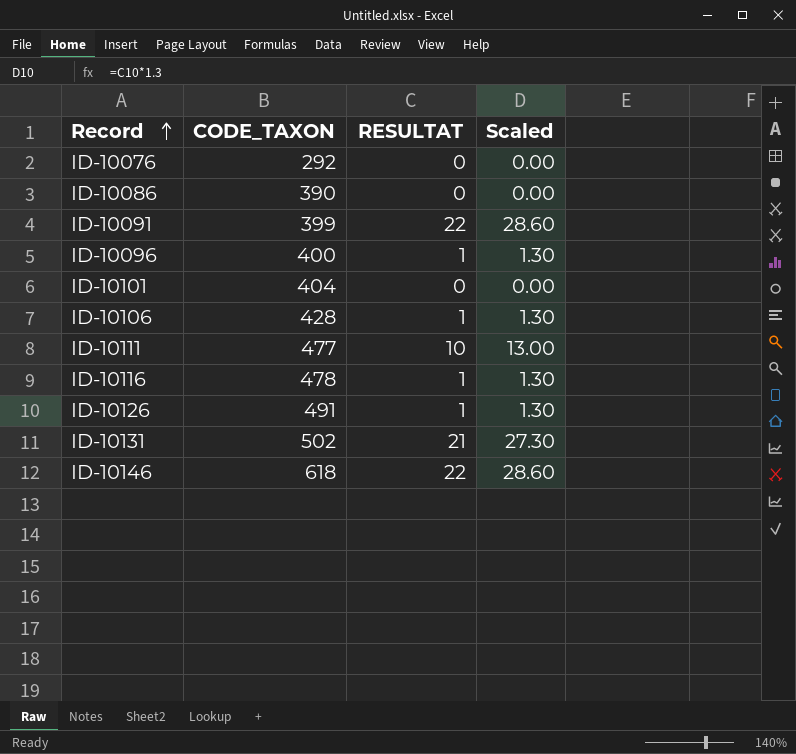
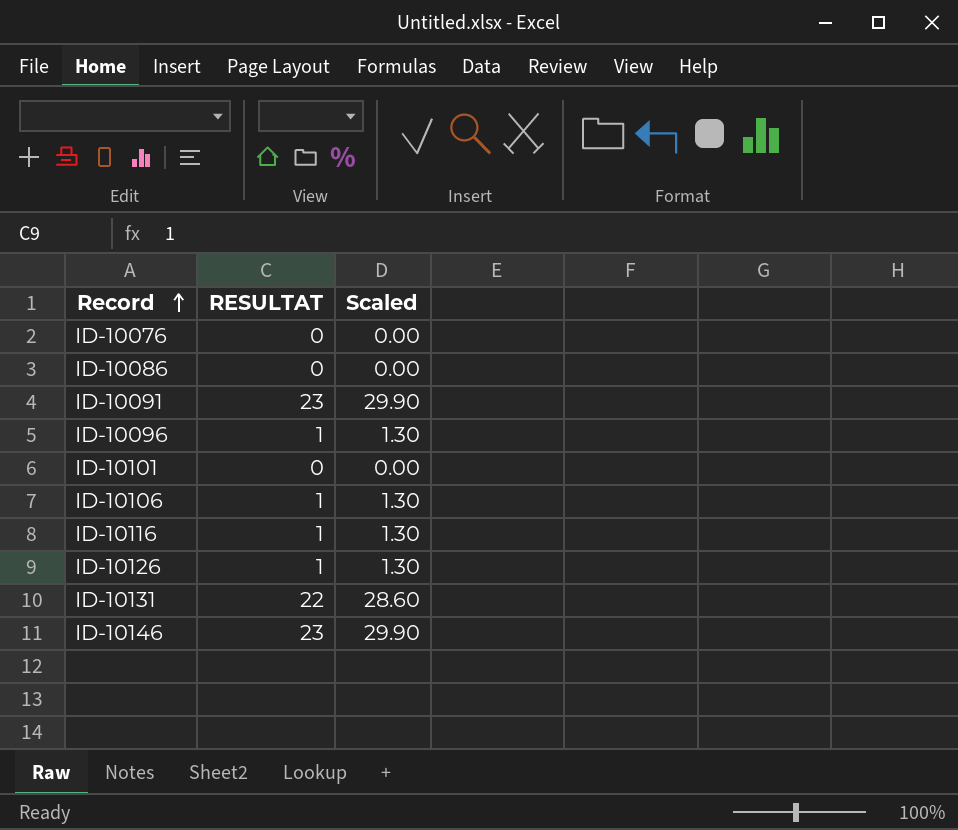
column CODE_TAXON | position: 2 -> none
row ID-10111: 477 | 10 | 13.00 -> none
ID-10091 | RESULTAT: 22 -> 23
ID-10091 | Scaled: 28.60 -> 29.90
ID-10131 | RESULTAT: 21 -> 22
ID-10131 | Scaled: 27.30 -> 28.60
ID-10146 | RESULTAT: 22 -> 23
ID-10146 | Scaled: 28.60 -> 29.90

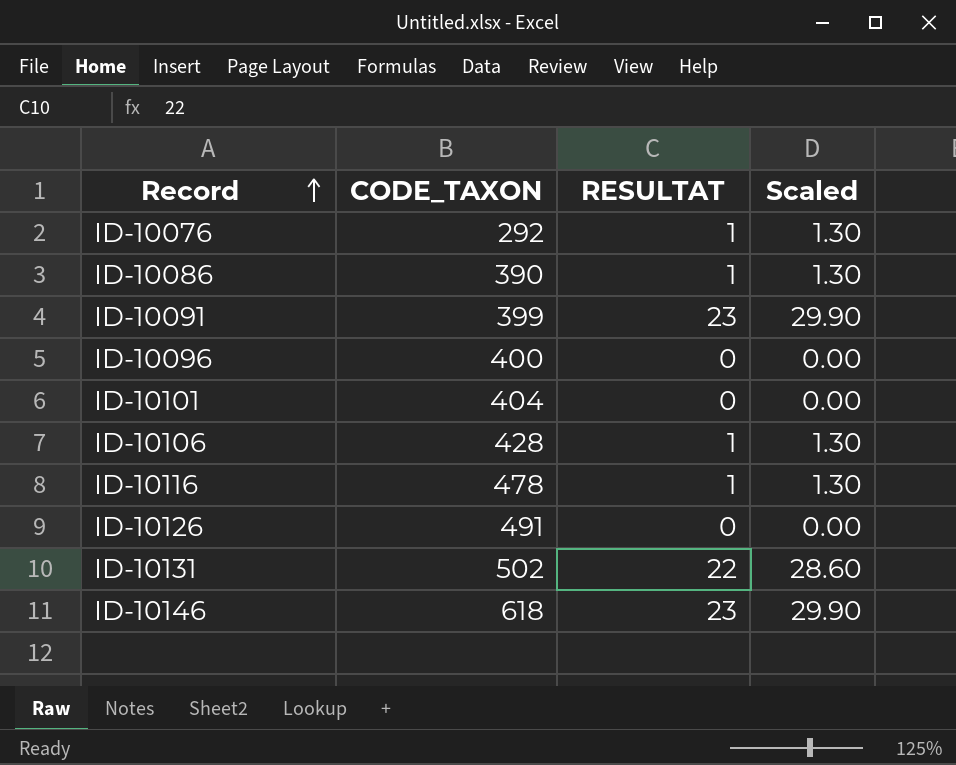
column CODE_TAXON | position: none -> 2
ID-10076 | RESULTAT: 0 -> 1
ID-10076 | Scaled: 0.00 -> 1.30
ID-10086 | RESULTAT: 0 -> 1
ID-10086 | Scaled: 0.00 -> 1.30
ID-10096 | RESULTAT: 1 -> 0
ID-10096 | Scaled: 1.30 -> 0.00
ID-10126 | RESULTAT: 1 -> 0
ID-10126 | Scaled: 1.30 -> 0.00

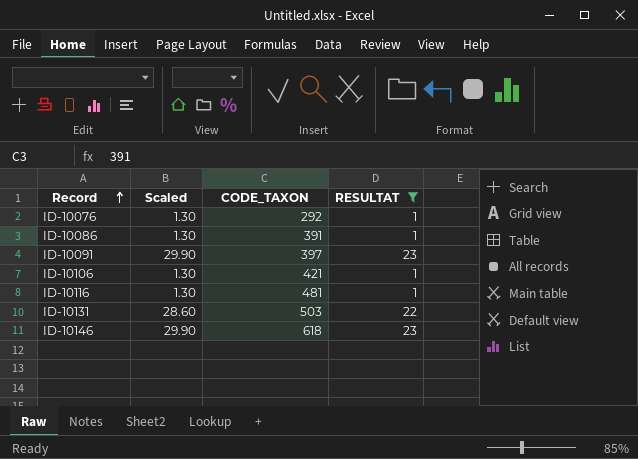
filter: none -> RESULTAT != 0
column Scaled | position: 4 -> 2
ID-10086 | CODE_TAXON: 390 -> 391
ID-10091 | CODE_TAXON: 399 -> 397
ID-10106 | CODE_TAXON: 428 -> 421
ID-10116 | CODE_TAXON: 478 -> 481
ID-10131 | CODE_TAXON: 502 -> 503

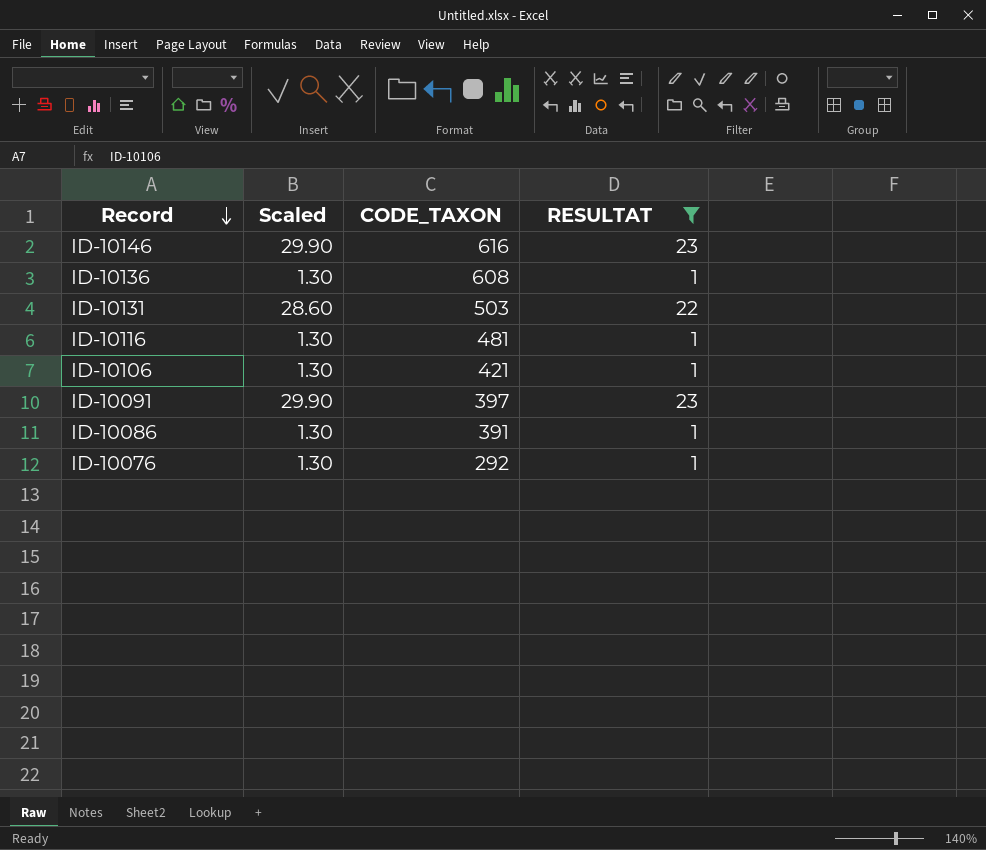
row order: Record ascending -> Record descending
ID-10146 | CODE_TAXON: 618 -> 616
row ID-10136: none -> 1.30 | 608 | 1

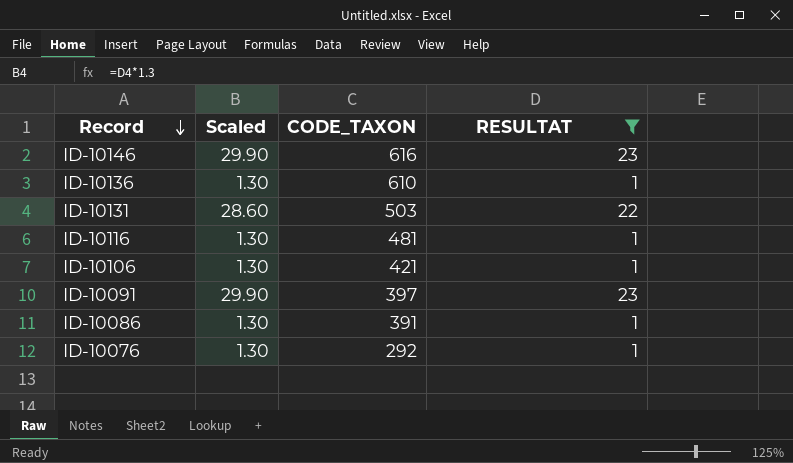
ID-10136 | CODE_TAXON: 608 -> 610

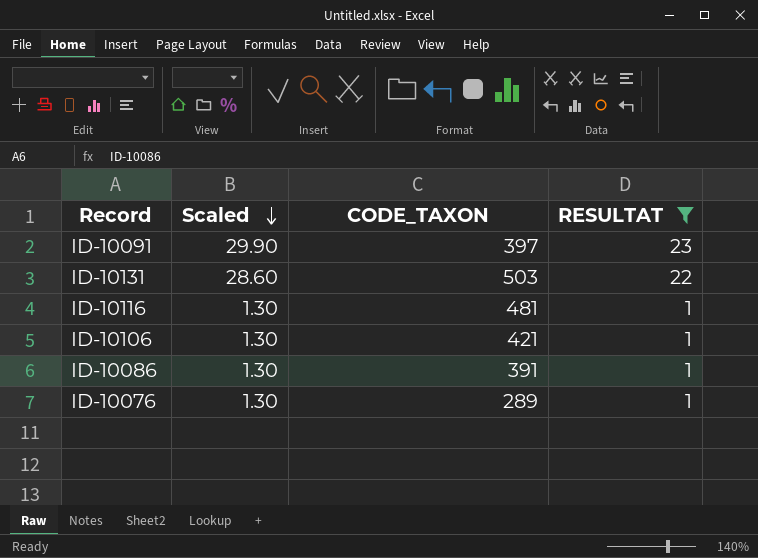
row order: Record descending -> Scaled descending
row ID-10146: 29.90 | 616 | 23 -> none
row ID-10136: 1.30 | 610 | 1 -> none
ID-10076 | CODE_TAXON: 292 -> 289

